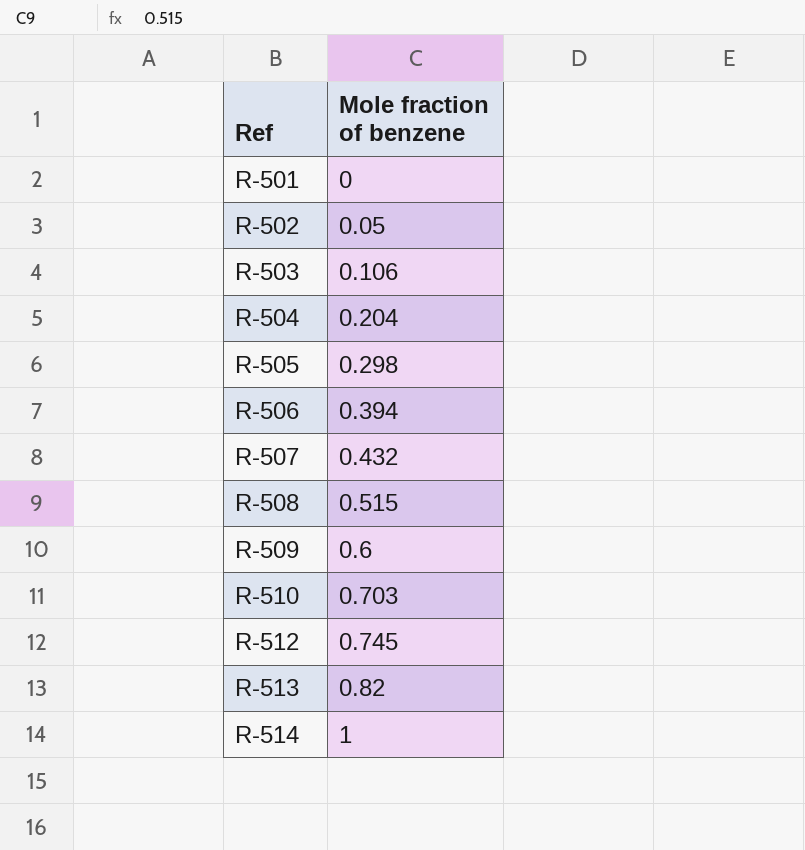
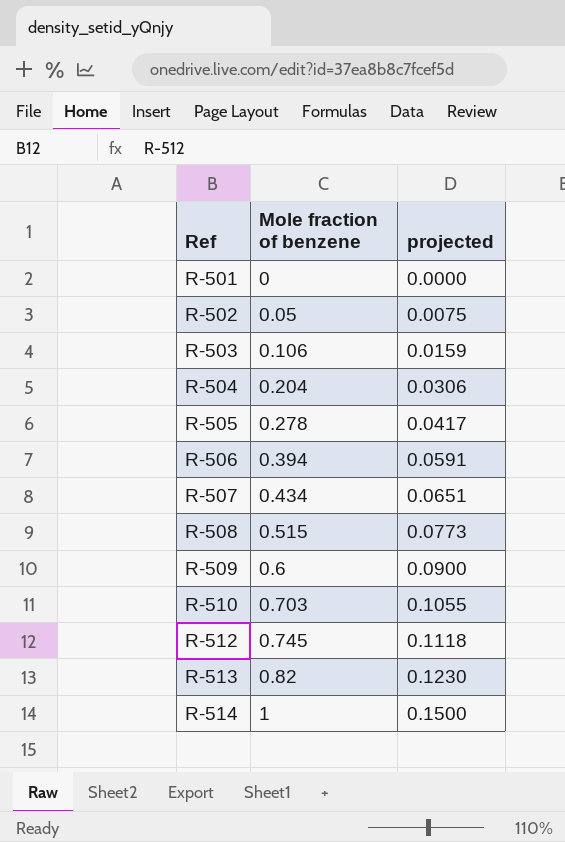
column projected | formula: none -> [Mole fraction of benzene] * 0.15
R-505 | Mole fraction of benzene: 0.298 -> 0.278
R-507 | Mole fraction of benzene: 0.432 -> 0.434

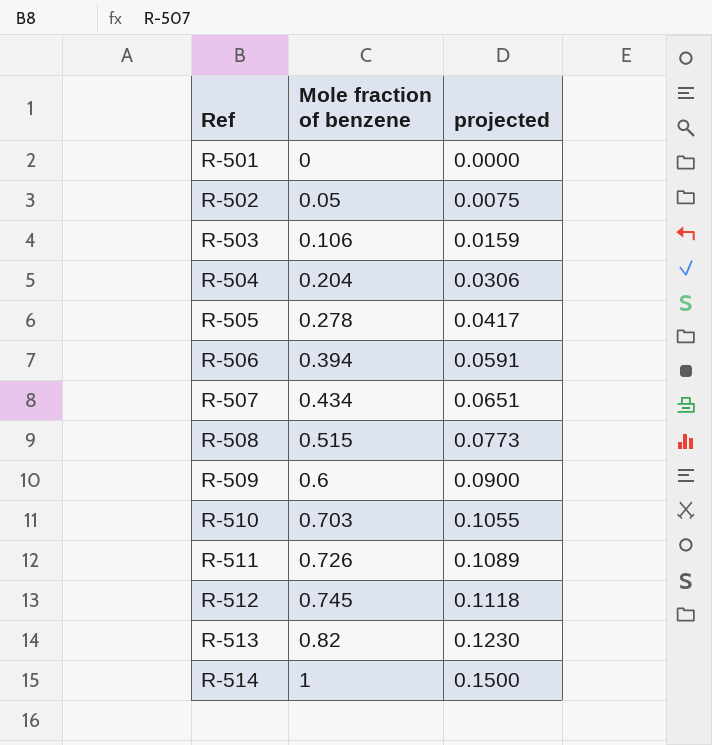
row R-511: none -> 0.726 | 0.1089

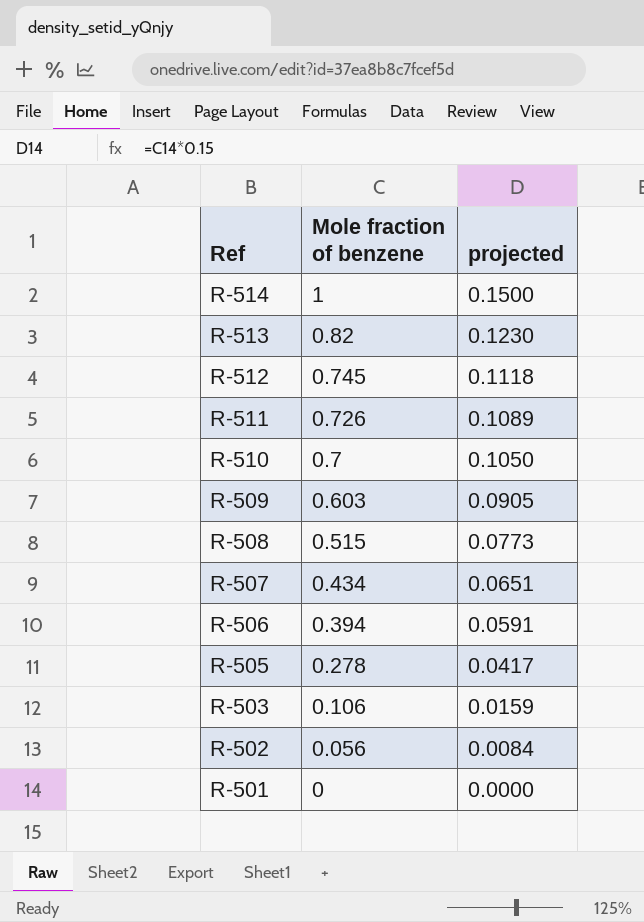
row order: Ref ascending -> Ref descending
row R-504: 0.204 | 0.0306 -> none
R-510 | Mole fraction of benzene: 0.703 -> 0.7
R-510 | projected: 0.1055 -> 0.1050
R-509 | Mole fraction of benzene: 0.6 -> 0.603
R-509 | projected: 0.0900 -> 0.0905
R-502 | Mole fraction of benzene: 0.05 -> 0.056
R-502 | projected: 0.0075 -> 0.0084

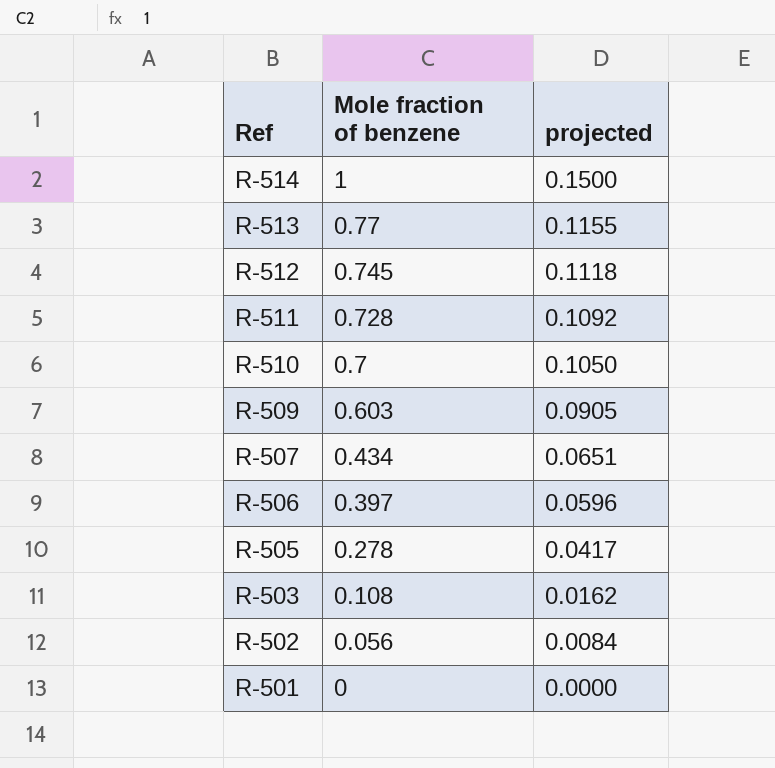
row R-508: 0.515 | 0.0773 -> none
R-513 | Mole fraction of benzene: 0.82 -> 0.77
R-513 | projected: 0.1230 -> 0.1155
R-511 | Mole fraction of benzene: 0.726 -> 0.728
R-511 | projected: 0.1089 -> 0.1092
R-506 | Mole fraction of benzene: 0.394 -> 0.397
R-506 | projected: 0.0591 -> 0.0596
R-503 | Mole fraction of benzene: 0.106 -> 0.108
R-503 | projected: 0.0159 -> 0.0162

